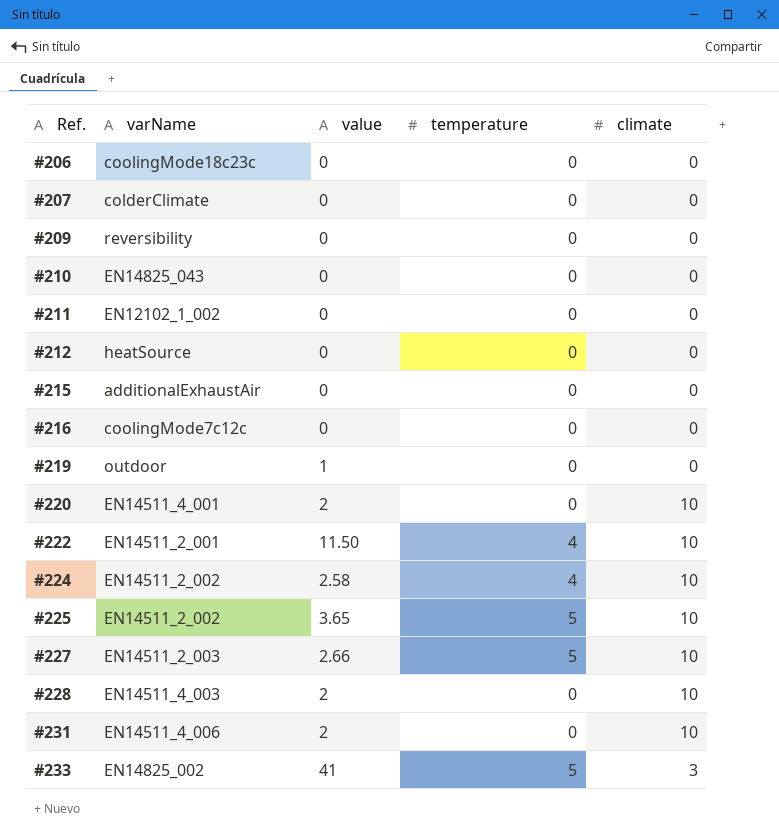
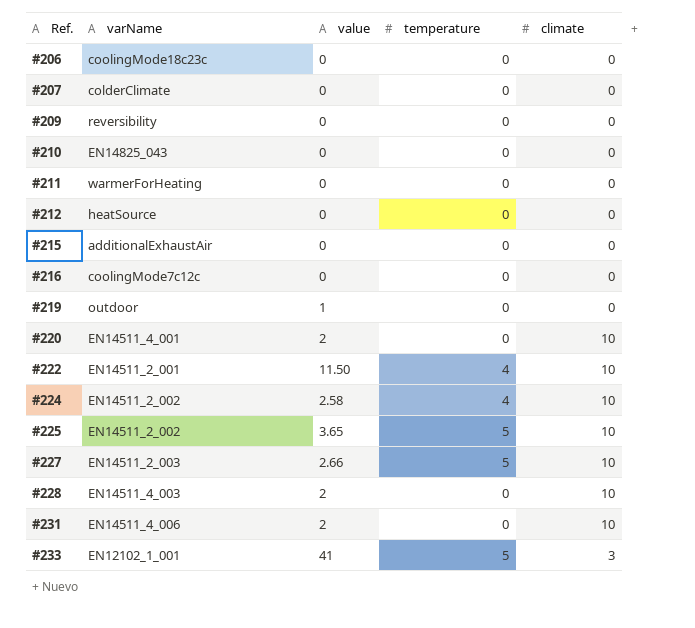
#211 | varName: EN12102_1_002 -> warmerForHeating
#233 | varName: EN14825_002 -> EN12102_1_001

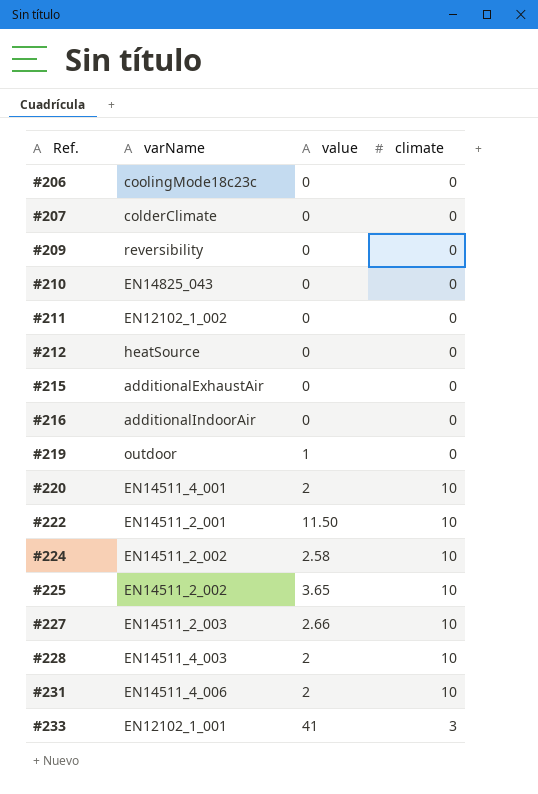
column temperature | position: 4 -> none
#211 | varName: warmerForHeating -> EN12102_1_002
#216 | varName: coolingMode7c12c -> additionalIndoorAir

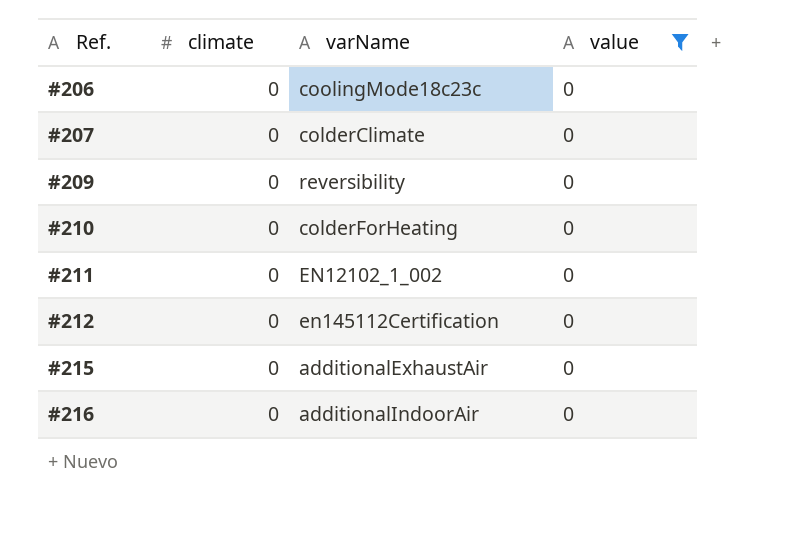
filter: none -> value = 0
column climate | position: 4 -> 2
#210 | varName: EN14825_043 -> colderForHeating
#212 | varName: heatSource -> en145112Certification

